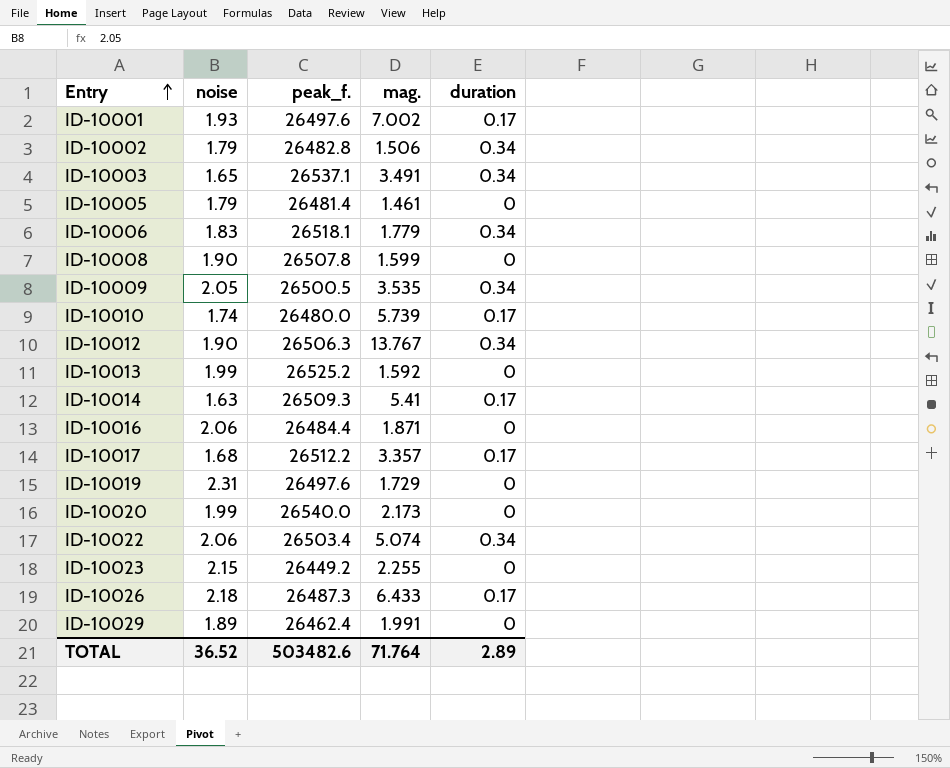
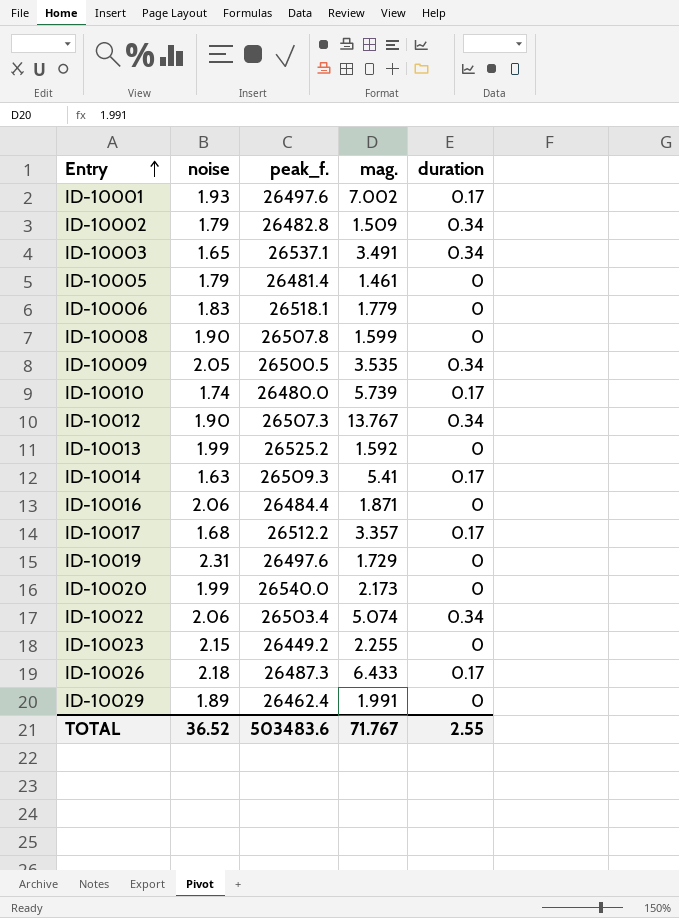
ID-10002 | mag.: 1.506 -> 1.509
ID-10006 | duration: 0.34 -> 0
ID-10012 | peak_f.: 26506.3 -> 26507.3
TOTAL | peak_f.: 503482.6 -> 503483.6
TOTAL | mag.: 71.764 -> 71.767
TOTAL | duration: 2.89 -> 2.55

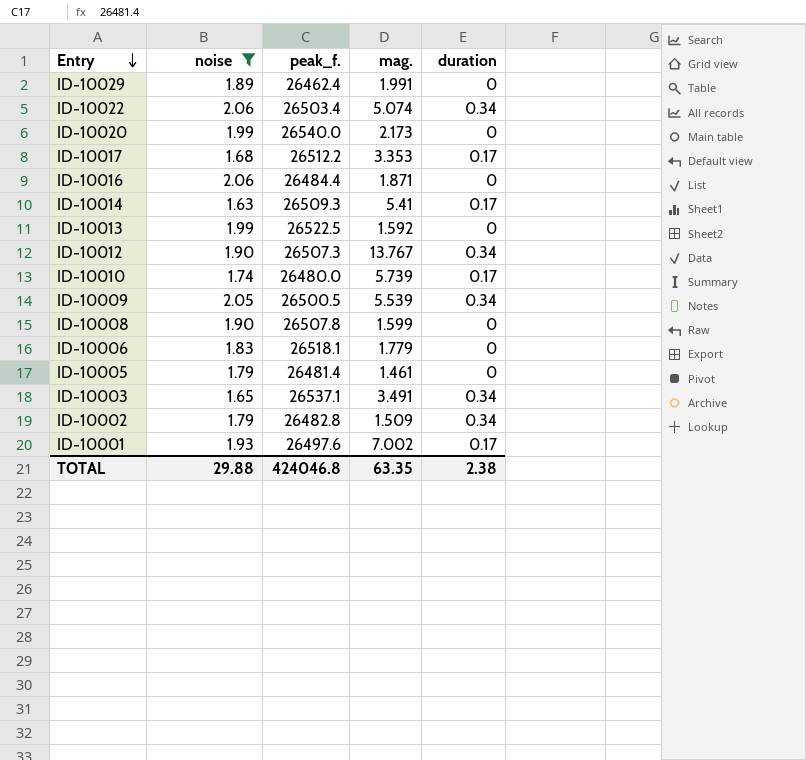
filter: none -> noise <= 2.06
row order: Entry ascending -> Entry descending
ID-10017 | mag.: 3.357 -> 3.353
ID-10013 | peak_f.: 26525.2 -> 26522.5
ID-10009 | mag.: 3.535 -> 5.539
TOTAL | noise: 36.52 -> 29.88
TOTAL | peak_f.: 503483.6 -> 424046.8
TOTAL | mag.: 71.767 -> 63.35
TOTAL | duration: 2.55 -> 2.38

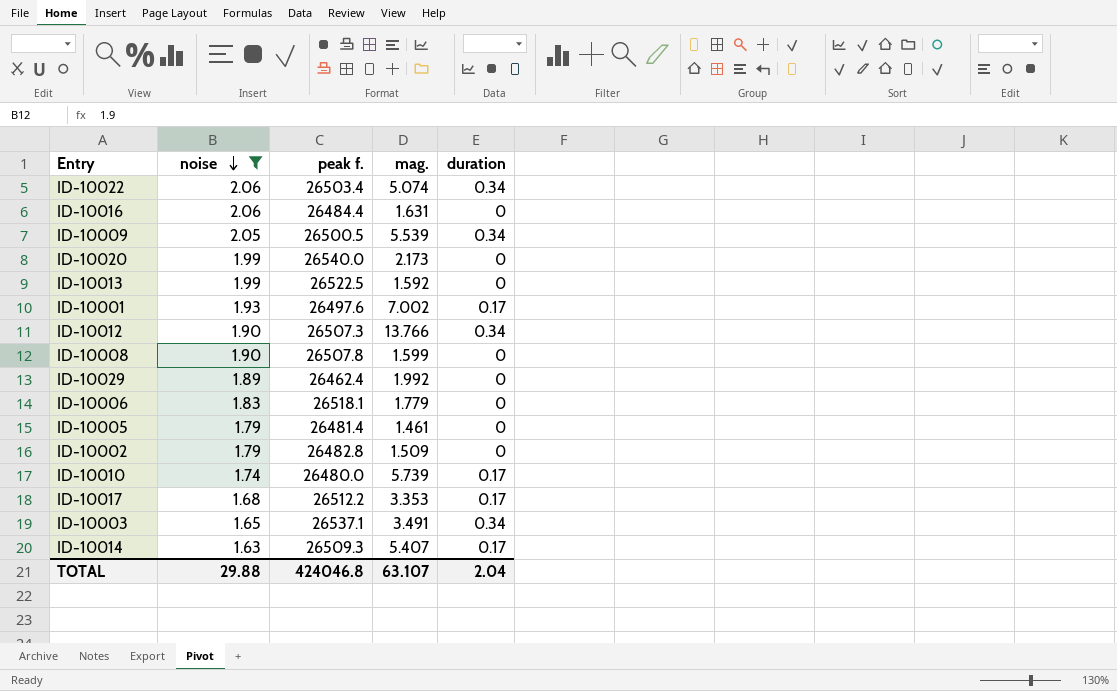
row order: Entry descending -> noise descending
column name: peak_f. -> peak f.
ID-10016 | mag.: 1.871 -> 1.631
ID-10012 | mag.: 13.767 -> 13.766
ID-10029 | mag.: 1.991 -> 1.992
ID-10002 | duration: 0.34 -> 0
ID-10014 | mag.: 5.41 -> 5.407
TOTAL | mag.: 63.35 -> 63.107
TOTAL | duration: 2.38 -> 2.04

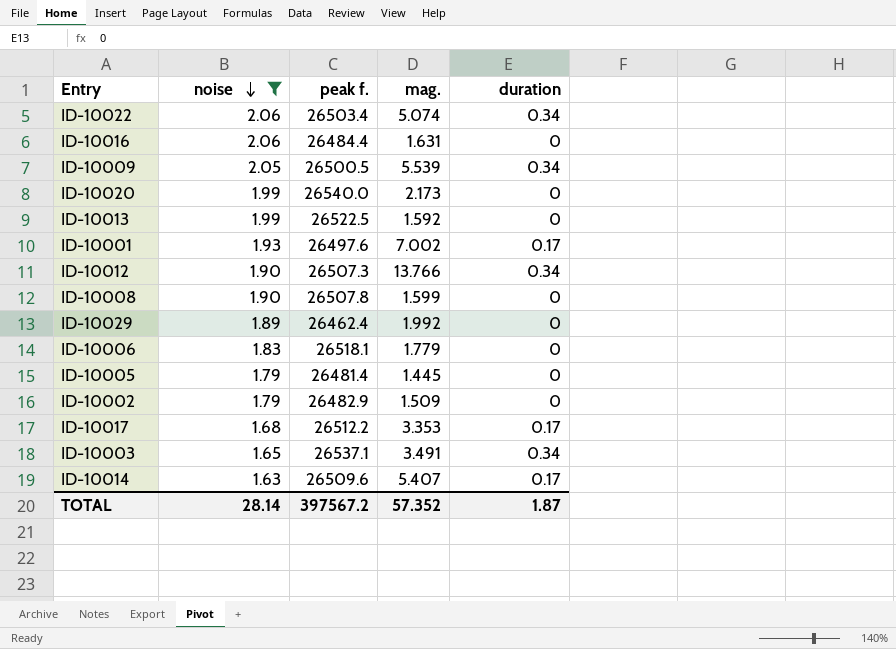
row ID-10010: 1.74 | 26480.0 | 5.739 | 0.17 -> none
ID-10005 | mag.: 1.461 -> 1.445
ID-10002 | peak f.: 26482.8 -> 26482.9
ID-10014 | peak f.: 26509.3 -> 26509.6
TOTAL | noise: 29.88 -> 28.14
TOTAL | peak f.: 424046.8 -> 397567.2
TOTAL | mag.: 63.107 -> 57.352
TOTAL | duration: 2.04 -> 1.87

